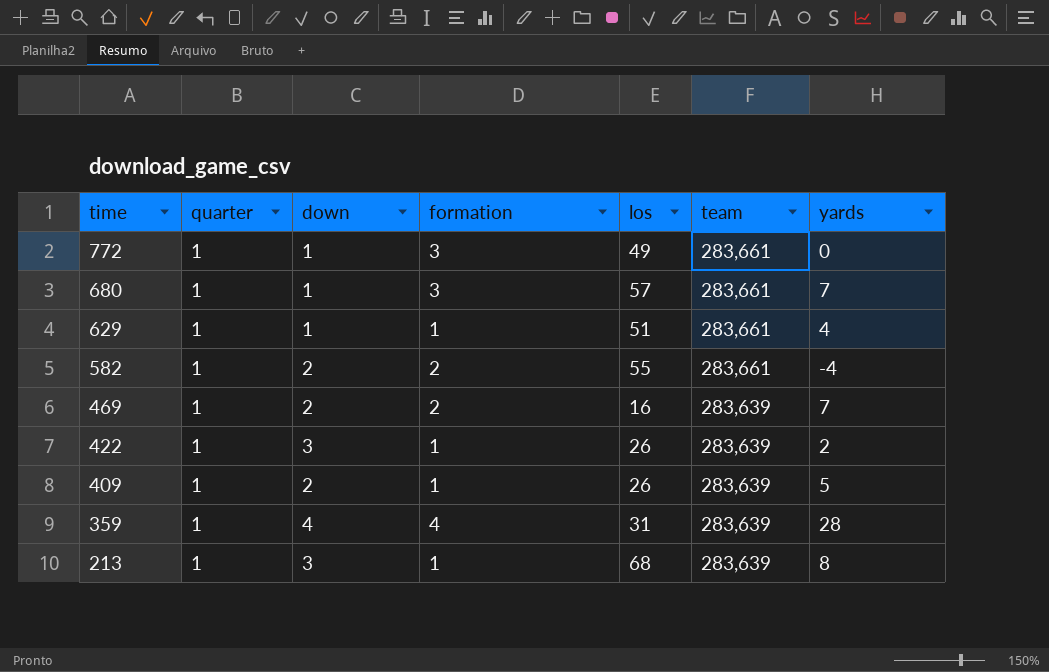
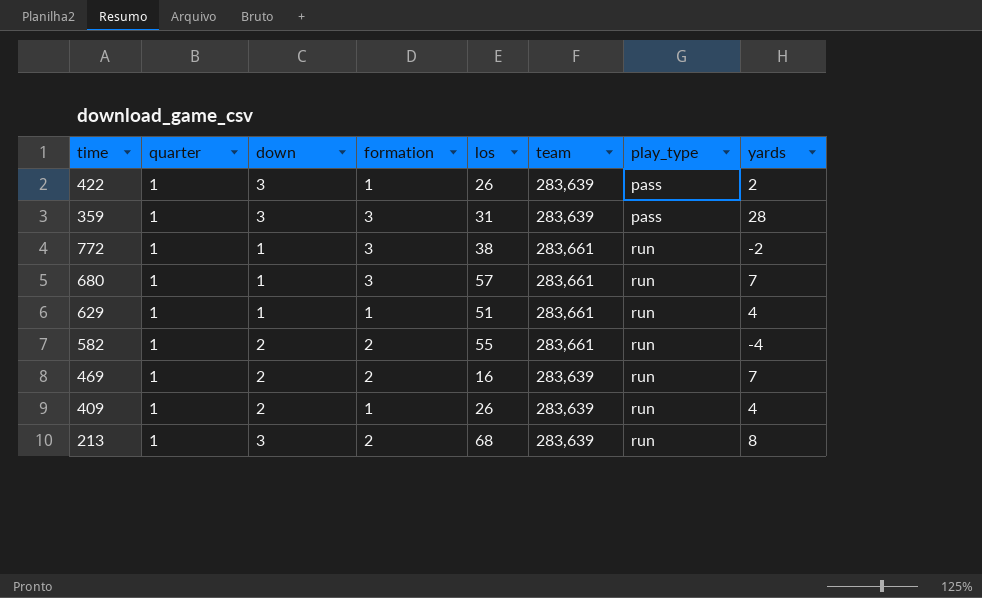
row order: time descending -> play_type ascending
column play_type | position: none -> 7
359 | down: 4 -> 3
359 | formation: 4 -> 3
772 | los: 49 -> 38
772 | yards: 0 -> -2
409 | yards: 5 -> 4
213 | formation: 1 -> 2

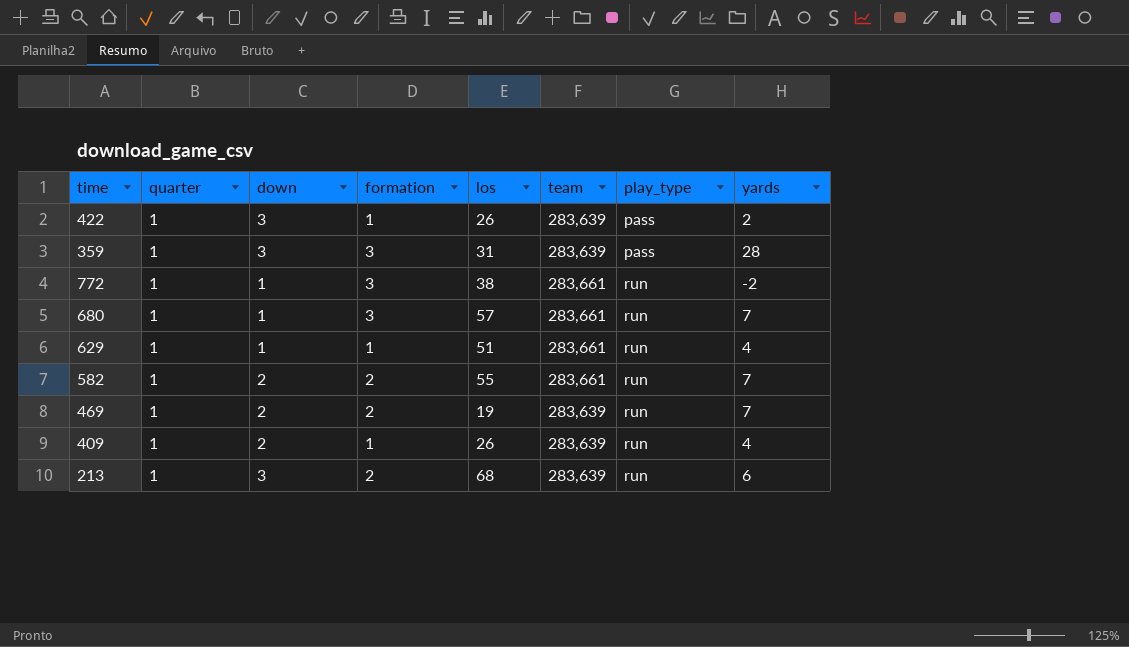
582 | yards: -4 -> 7
469 | los: 16 -> 19
213 | yards: 8 -> 6

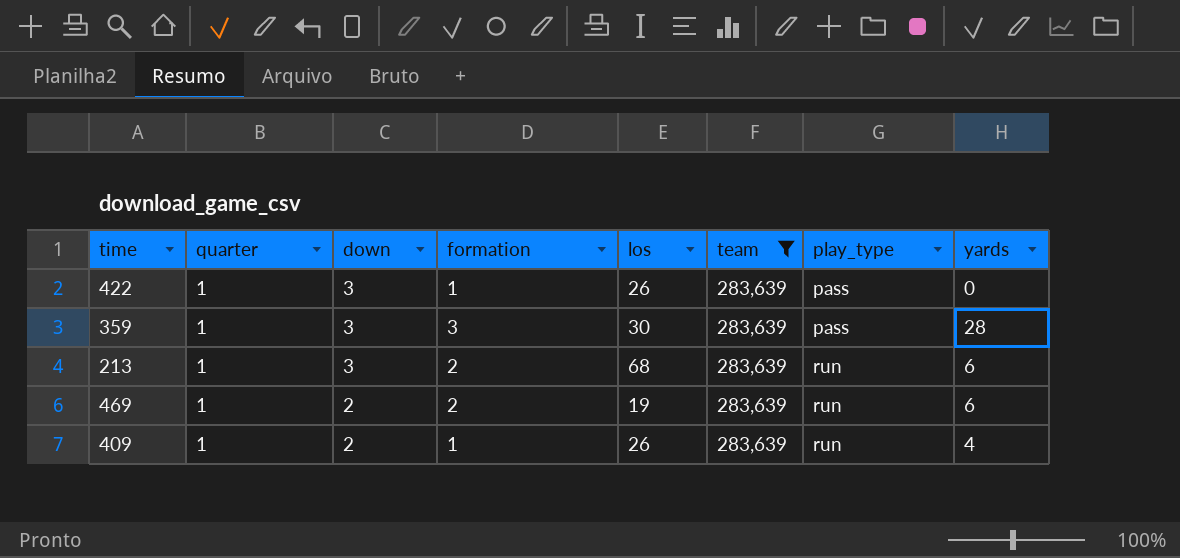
filter: none -> team = 283,639
row order: play_type ascending -> down descending
422 | yards: 2 -> 0
359 | los: 31 -> 30
469 | yards: 7 -> 6

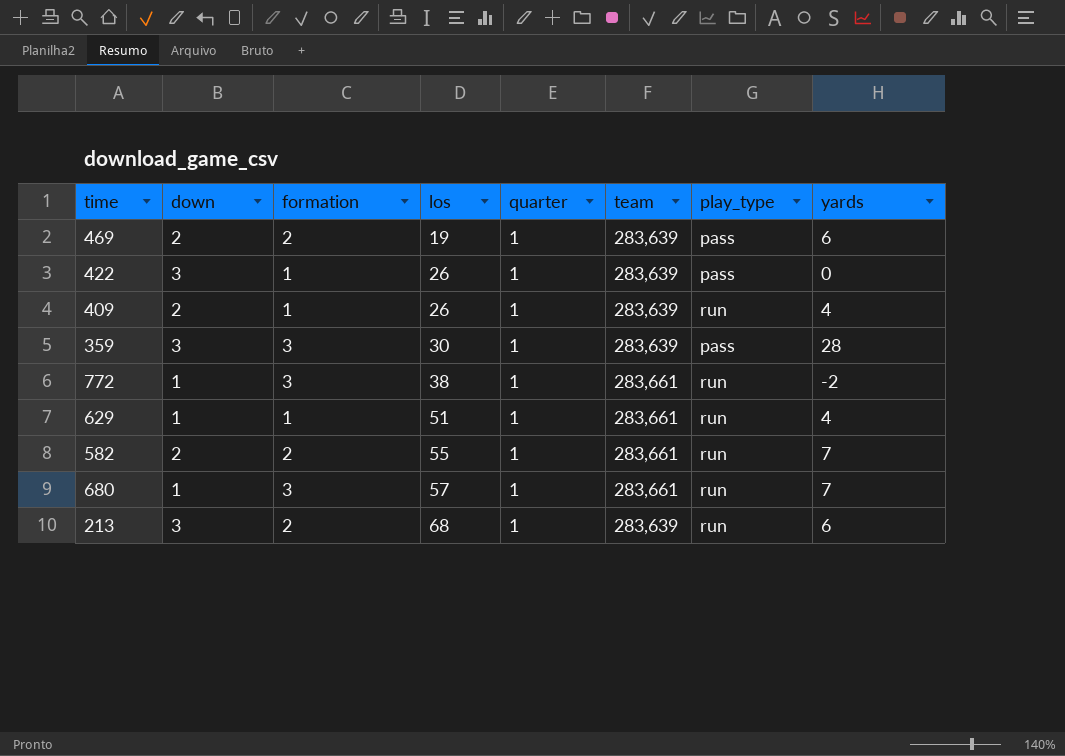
filter: team = 283,639 -> none
row order: down descending -> los ascending
column quarter | position: 2 -> 5
469 | play_type: run -> pass

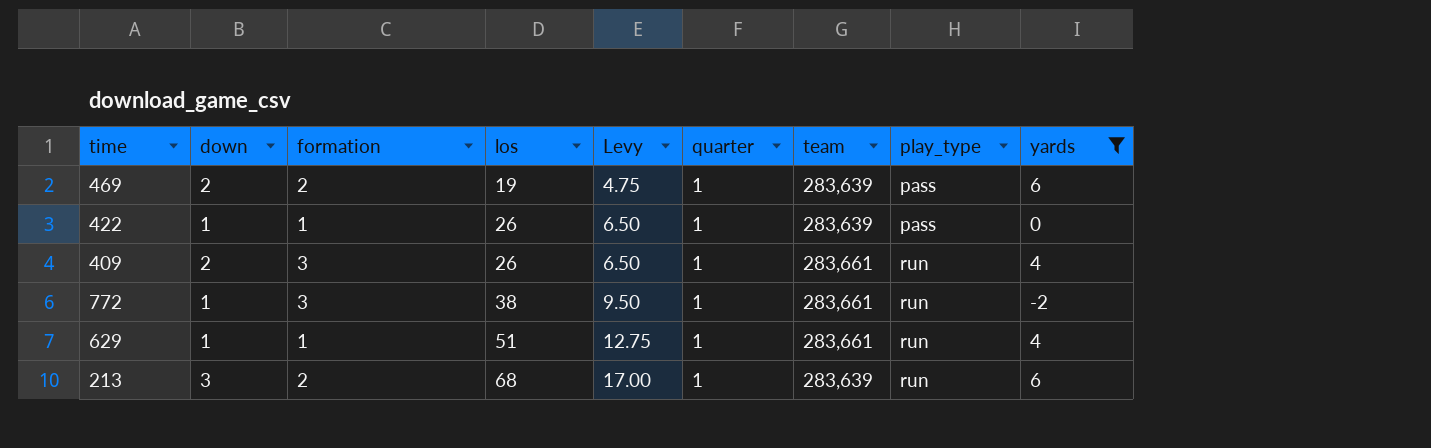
filter: none -> yards <= 6
column Levy | formula: none -> [los] * 0.25
422 | down: 3 -> 1
409 | formation: 1 -> 3
409 | team: 283,639 -> 283,661

